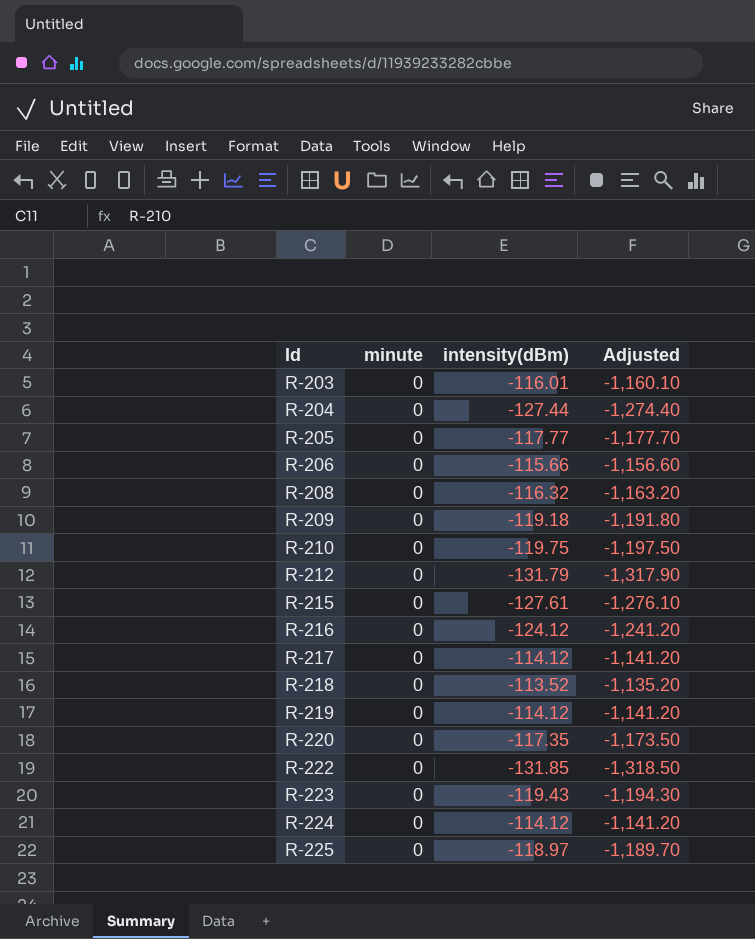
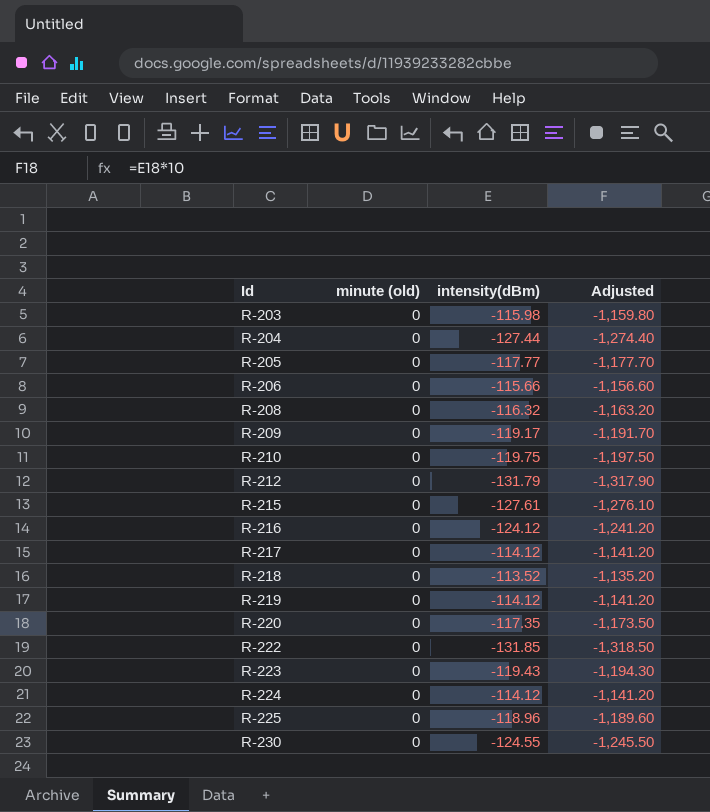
column name: minute -> minute (old)
R-203 | intensity(dBm): -116.01 -> -115.98
R-203 | Adjusted: -1,160.10 -> -1,159.80
R-209 | intensity(dBm): -119.18 -> -119.17
R-209 | Adjusted: -1,191.80 -> -1,191.70
R-225 | intensity(dBm): -118.97 -> -118.96
R-225 | Adjusted: -1,189.70 -> -1,189.60
row R-230: none -> 0 | -124.55 | -1,245.50

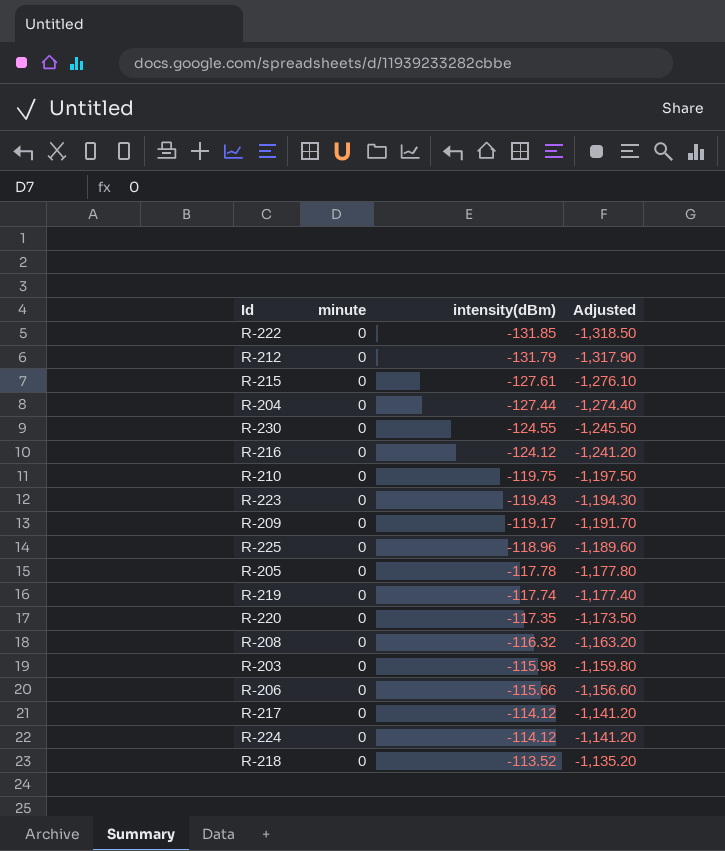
row order: Id ascending -> intensity(dBm) ascending
column name: minute (old) -> minute
R-205 | intensity(dBm): -117.77 -> -117.78
R-205 | Adjusted: -1,177.70 -> -1,177.80
R-219 | intensity(dBm): -114.12 -> -117.74
R-219 | Adjusted: -1,141.20 -> -1,177.40

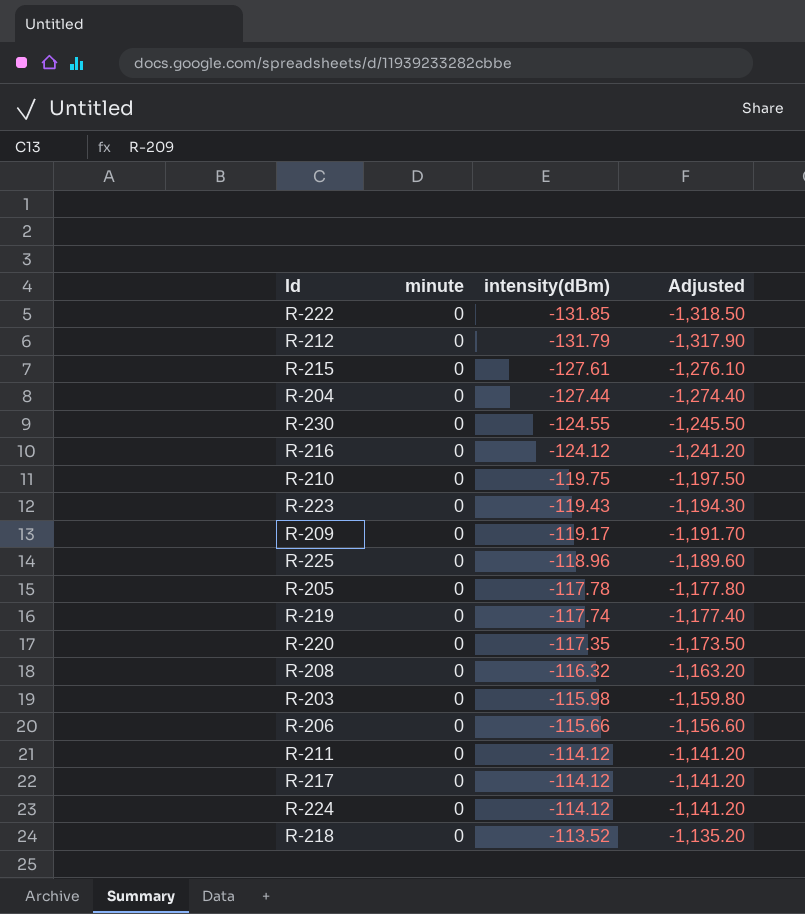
row R-211: none -> 0 | -114.12 | -1,141.20

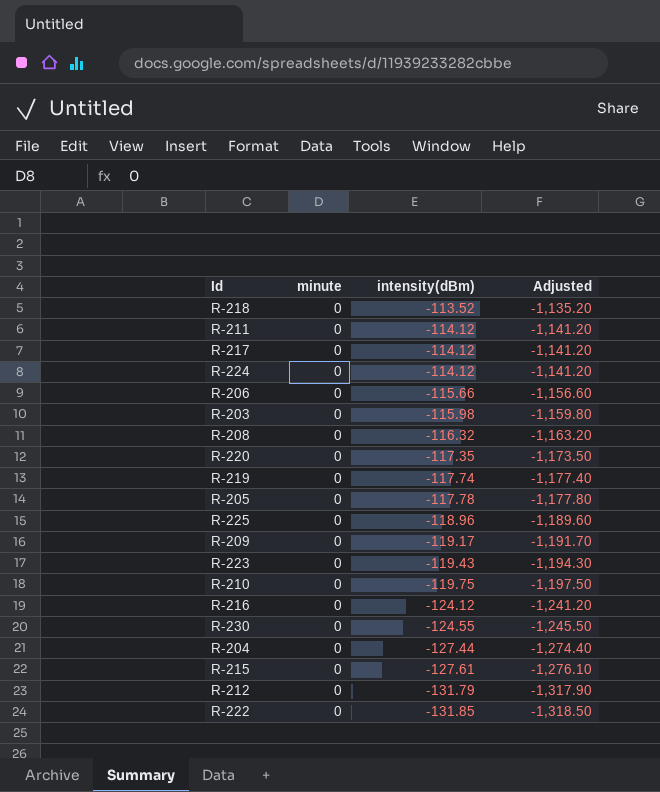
row order: intensity(dBm) ascending -> intensity(dBm) descending

